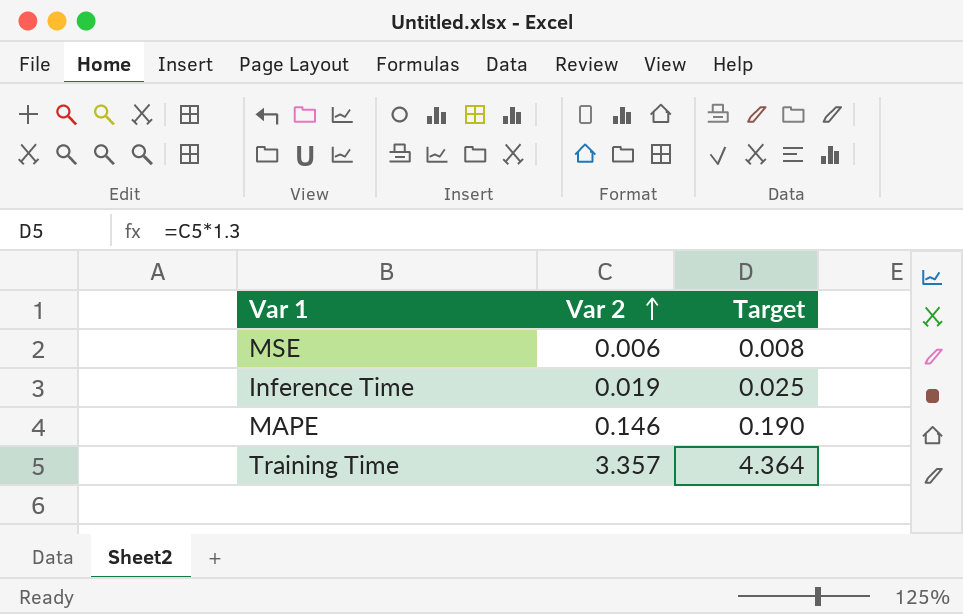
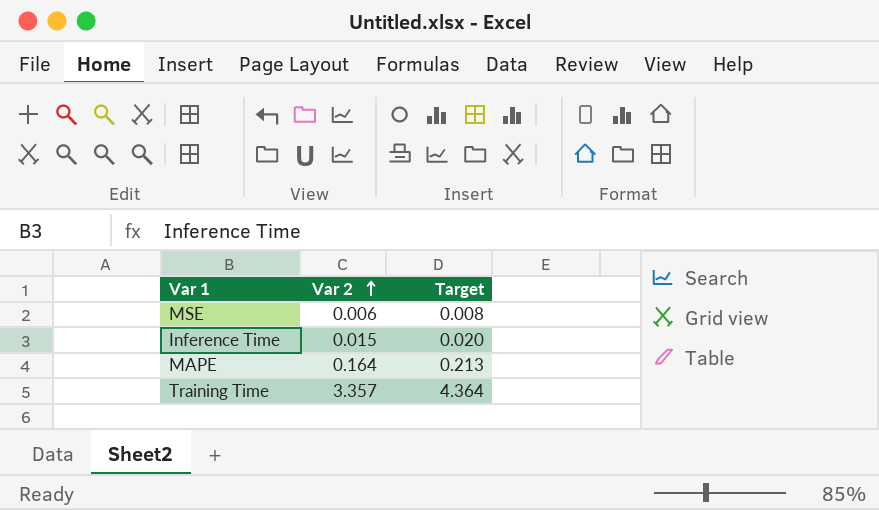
Inference Time | Var 2: 0.019 -> 0.015
Inference Time | Target: 0.025 -> 0.020
MAPE | Var 2: 0.146 -> 0.164
MAPE | Target: 0.190 -> 0.213

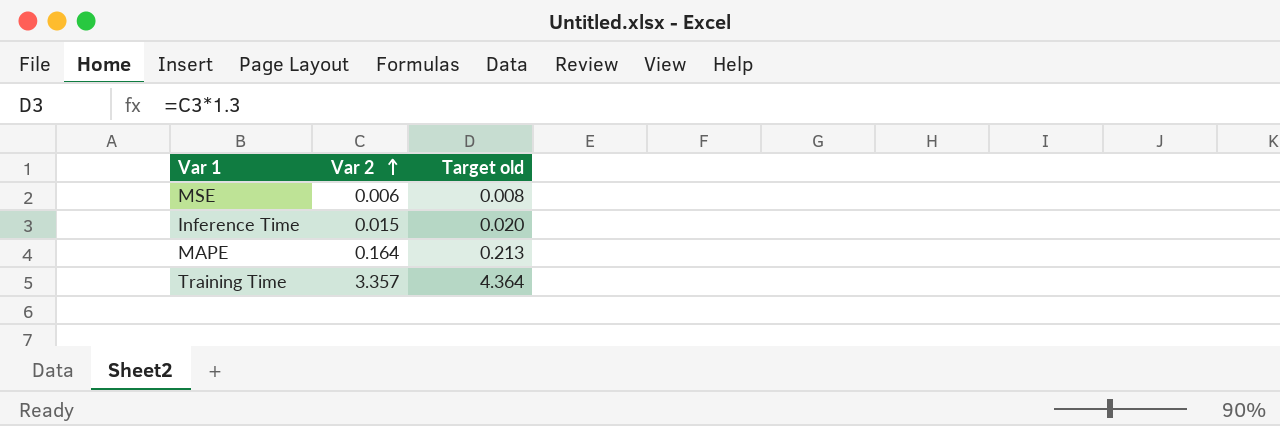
column name: Target -> Target old

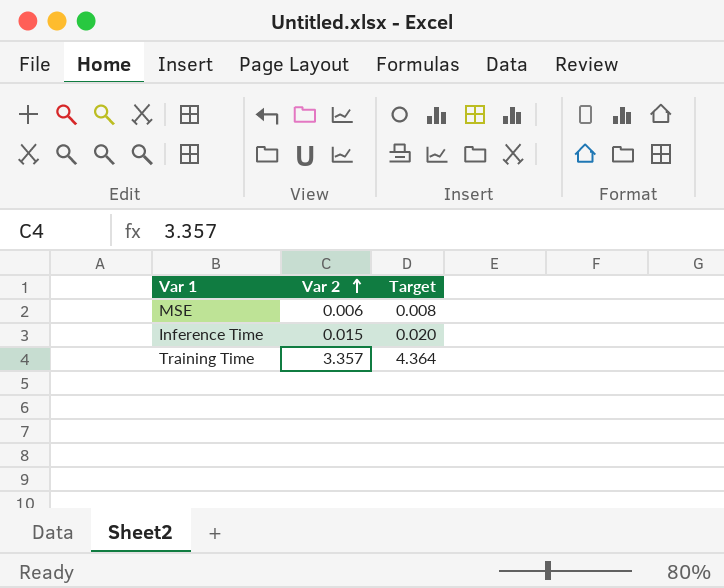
column name: Target old -> Target
row MAPE: 0.164 | 0.213 -> none

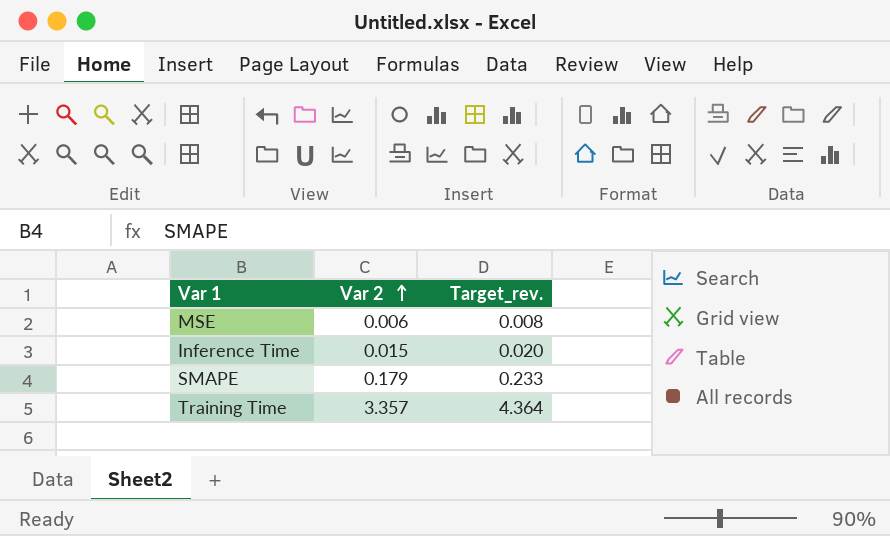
column name: Target -> Target_rev.
row SMAPE: none -> 0.179 | 0.233

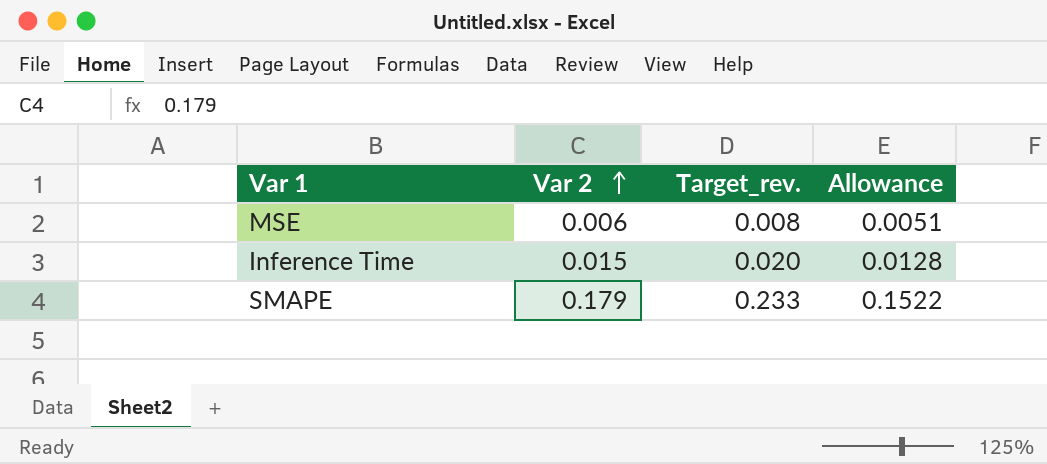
column Allowance | formula: none -> [Var 2] * 0.85
row Training Time: 3.357 | 4.364 -> none

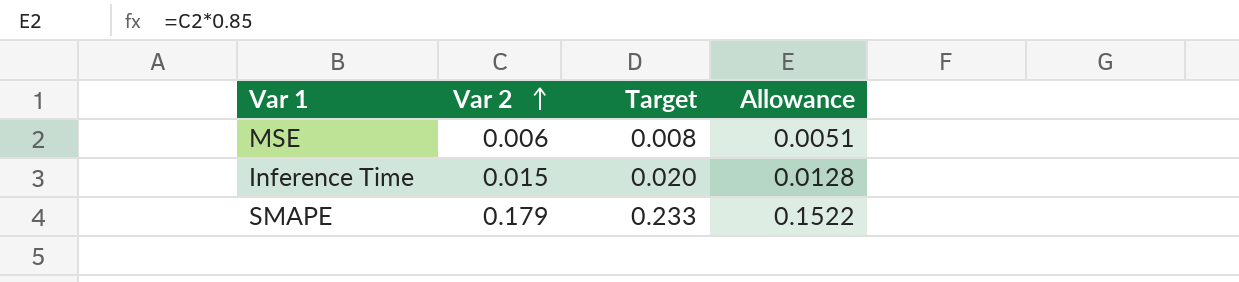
column name: Target_rev. -> Target

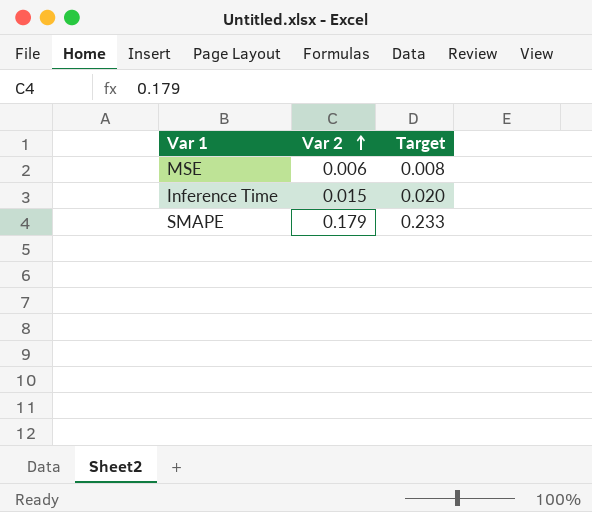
column Allowance | formula: [Var 2] * 0.85 -> none

